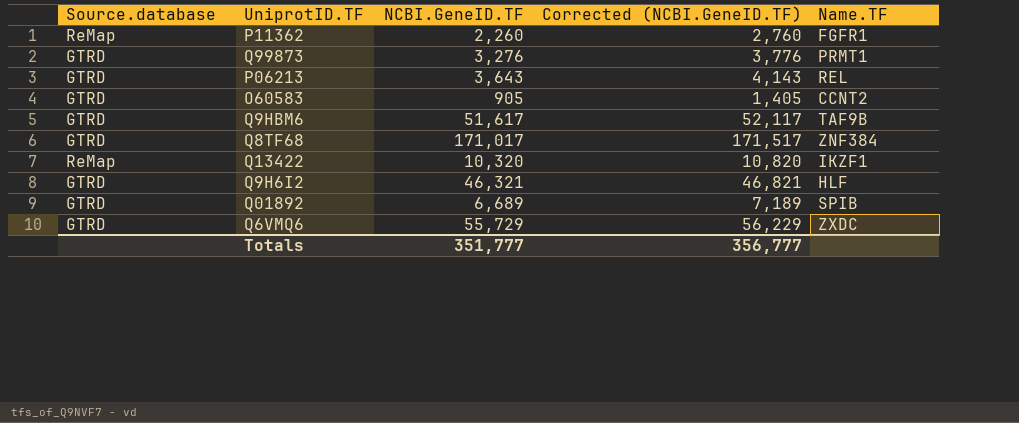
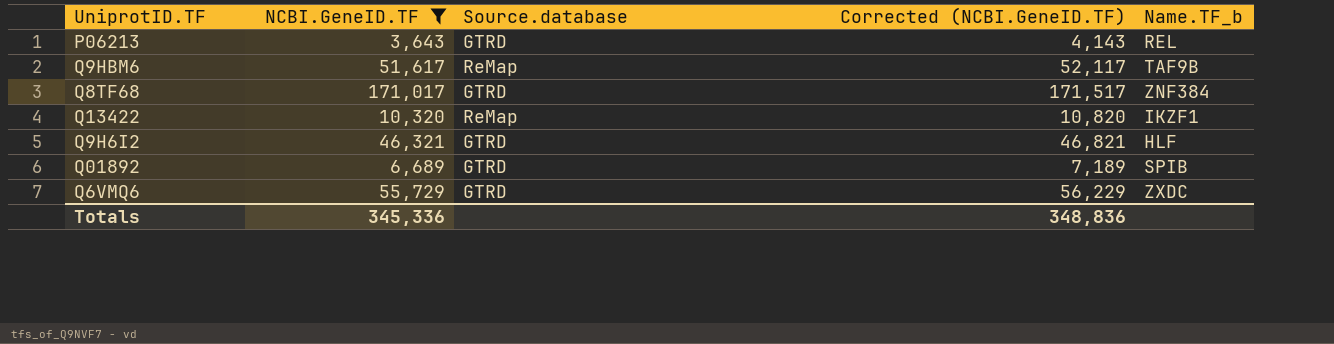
filter: none -> NCBI.GeneID.TF >= 3,643
column Source.database | position: 1 -> 3
column name: Name.TF -> Name.TF_b
Q9HBM6 | Source.database: GTRD -> ReMap
Totals | NCBI.GeneID.TF: 351,777 -> 345,336
Totals | Corrected (NCBI.GeneID.TF): 356,777 -> 348,836

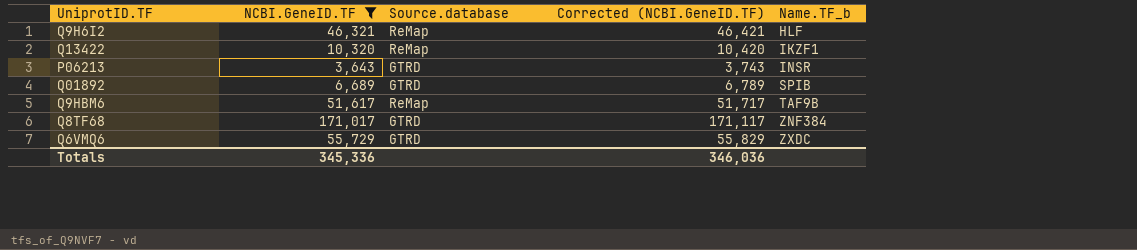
row order: none -> Name.TF_b ascending
column Corrected (NCBI.GeneID.TF) | formula: [NCBI.GeneID.TF] + 500 -> [NCBI.GeneID.TF] + 100
Q9H6I2 | Source.database: GTRD -> ReMap
P06213 | Name.TF_b: REL -> INSR
Totals | Corrected (NCBI.GeneID.TF): 348,836 -> 346,036

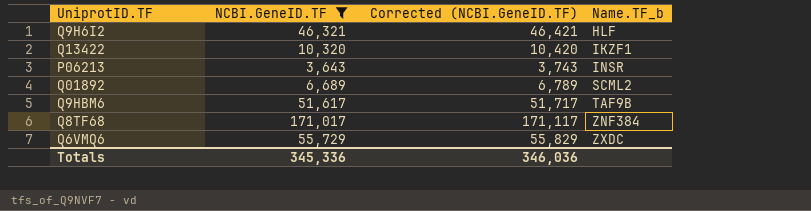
column Source.database | position: 3 -> none
Q01892 | Name.TF_b: SPIB -> SCML2

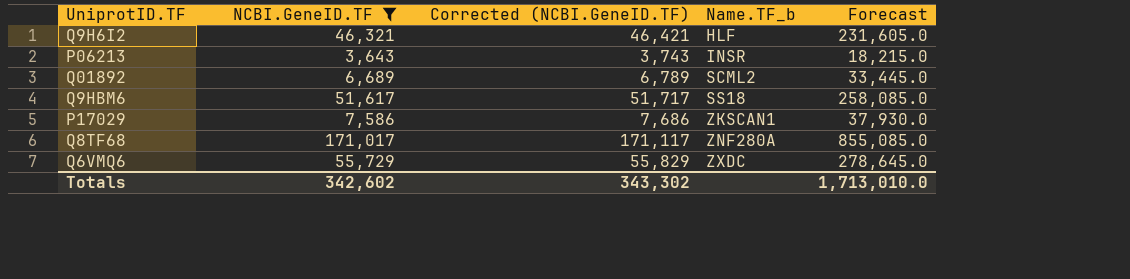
column Forecast | formula: none -> [NCBI.GeneID.TF] * 5
row Q13422: 10,320 | 10,420 | IKZF1 -> none
Q9HBM6 | Name.TF_b: TAF9B -> SS18
row P17029: none -> 7,586 | 7,686 | ZKSCAN1 | 37,930.0
Q8TF68 | Name.TF_b: ZNF384 -> ZNF280A
Totals | NCBI.GeneID.TF: 345,336 -> 342,602
Totals | Corrected (NCBI.GeneID.TF): 346,036 -> 343,302

